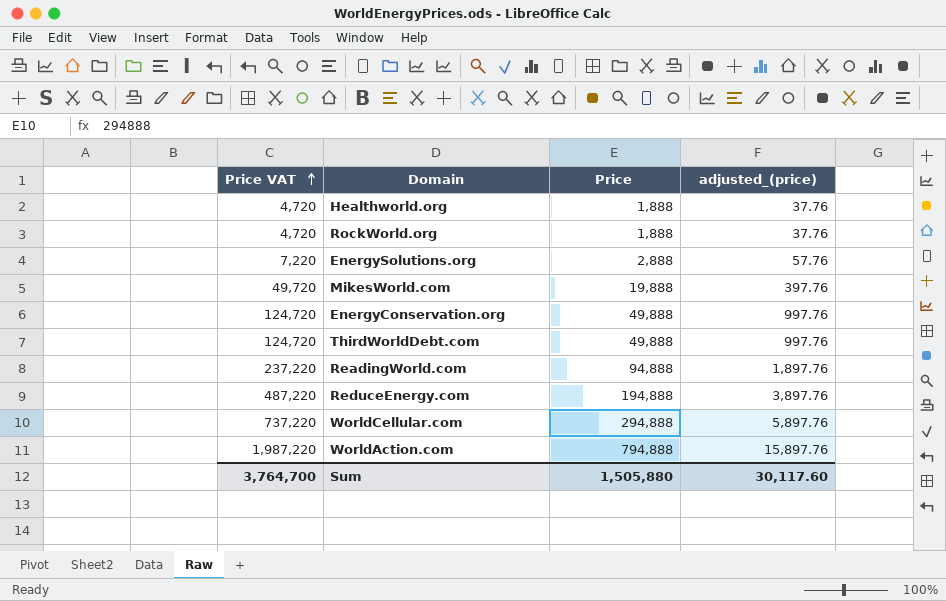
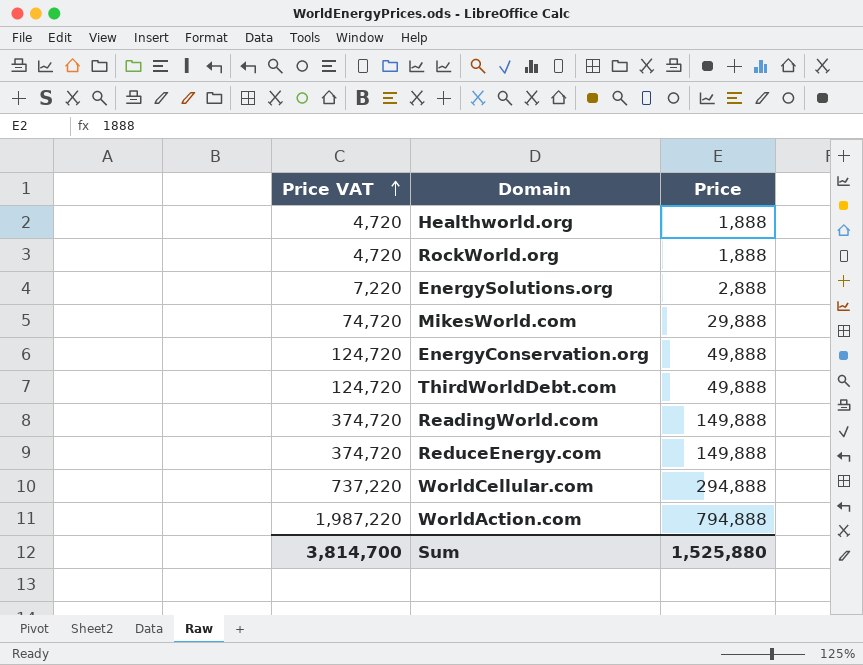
column adjusted_(price) | formula: [Price] * 0.02 -> none
MikesWorld.com | Price VAT: 49,720 -> 74,720
MikesWorld.com | Price: 19,888 -> 29,888
ReadingWorld.com | Price VAT: 237,220 -> 374,720
ReadingWorld.com | Price: 94,888 -> 149,888
ReduceEnergy.com | Price VAT: 487,220 -> 374,720
ReduceEnergy.com | Price: 194,888 -> 149,888
Sum | Price VAT: 3,764,700 -> 3,814,700
Sum | Price: 1,505,880 -> 1,525,880

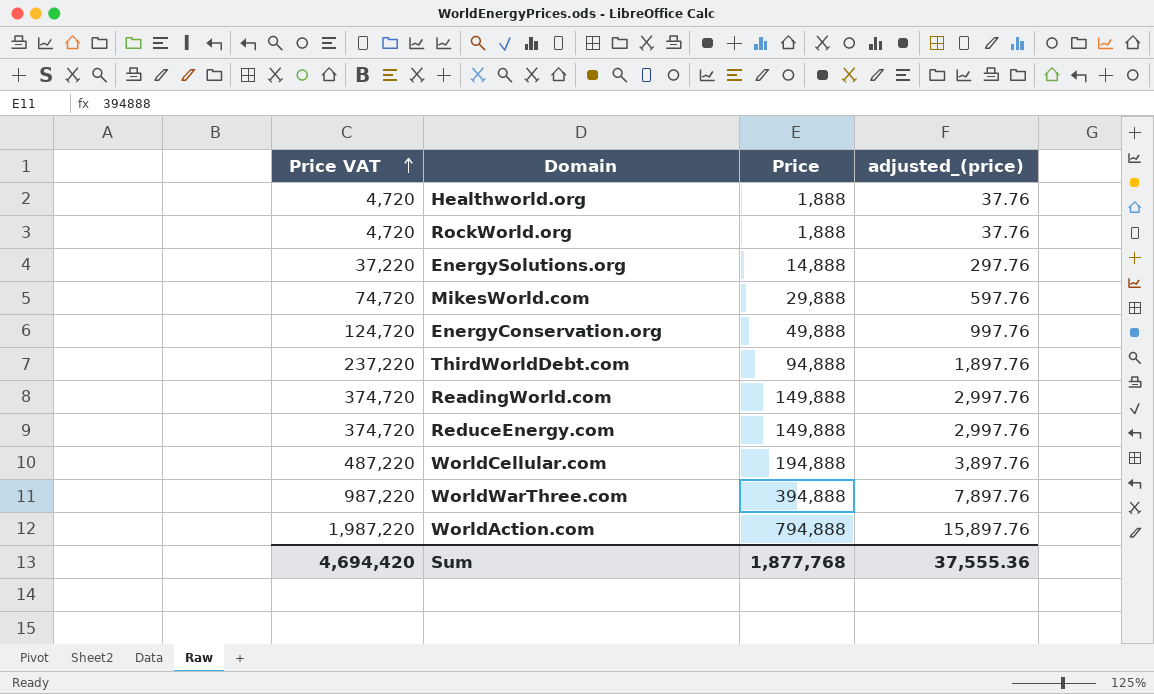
column adjusted_(price) | formula: none -> [Price] * 0.02
EnergySolutions.org | Price VAT: 7,220 -> 37,220
EnergySolutions.org | Price: 2,888 -> 14,888
ThirdWorldDebt.com | Price VAT: 124,720 -> 237,220
ThirdWorldDebt.com | Price: 49,888 -> 94,888
WorldCellular.com | Price VAT: 737,220 -> 487,220
WorldCellular.com | Price: 294,888 -> 194,888
row WorldWarThree.com: none -> 987,220 | 394,888 | 7,897.76
Sum | Price VAT: 3,814,700 -> 4,694,420
Sum | Price: 1,525,880 -> 1,877,768

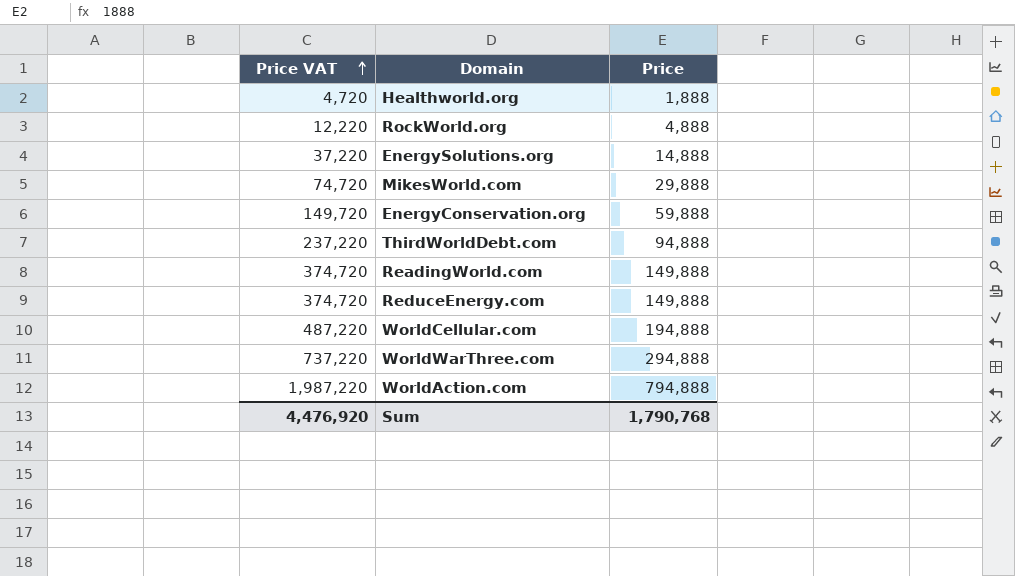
column adjusted_(price) | formula: [Price] * 0.02 -> none
RockWorld.org | Price VAT: 4,720 -> 12,220
RockWorld.org | Price: 1,888 -> 4,888
EnergyConservation.org | Price VAT: 124,720 -> 149,720
EnergyConservation.org | Price: 49,888 -> 59,888
WorldWarThree.com | Price VAT: 987,220 -> 737,220
WorldWarThree.com | Price: 394,888 -> 294,888
Sum | Price VAT: 4,694,420 -> 4,476,920
Sum | Price: 1,877,768 -> 1,790,768

